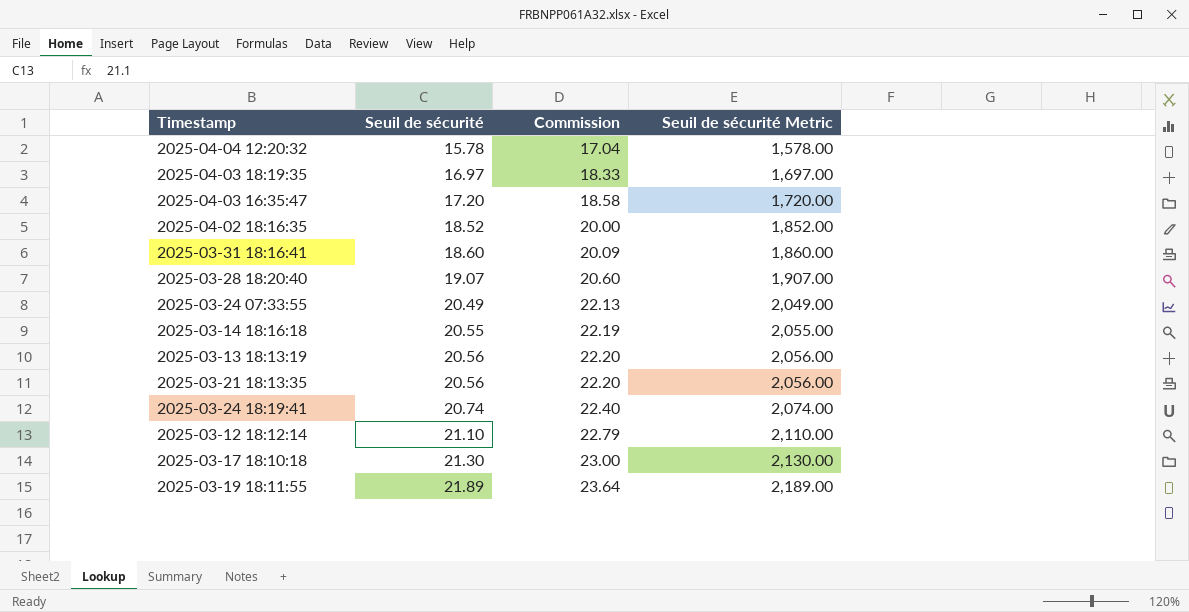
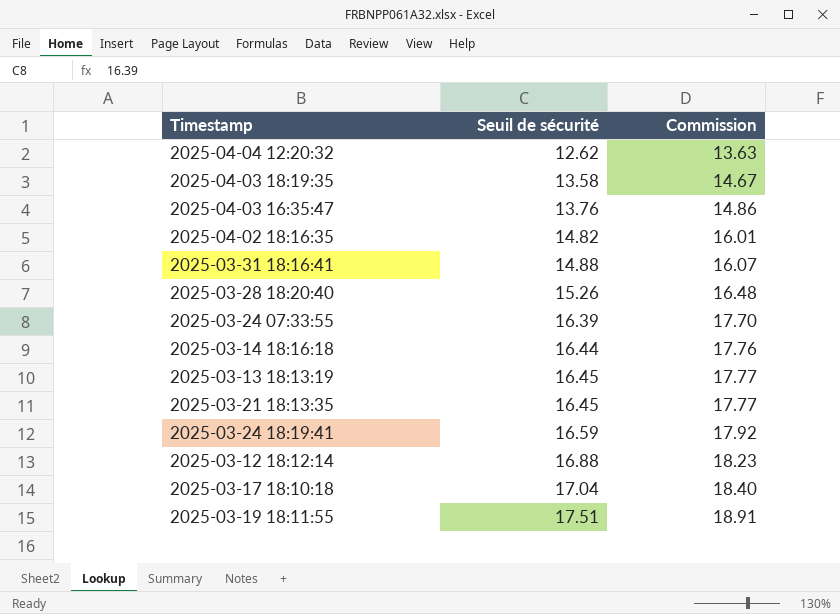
column Seuil de sécurité Metric | formula: [Seuil de sécurité] * 100 -> none
2025-04-04 12:20:32 | Seuil de sécurité: 15.78 -> 12.62
2025-04-04 12:20:32 | Commission: 17.04 -> 13.63
2025-04-03 18:19:35 | Seuil de sécurité: 16.97 -> 13.58
2025-04-03 18:19:35 | Commission: 18.33 -> 14.67
2025-04-03 16:35:47 | Seuil de sécurité: 17.20 -> 13.76
2025-04-03 16:35:47 | Commission: 18.58 -> 14.86
2025-04-02 18:16:35 | Seuil de sécurité: 18.52 -> 14.82
2025-04-02 18:16:35 | Commission: 20.00 -> 16.01
2025-03-31 18:16:41 | Seuil de sécurité: 18.60 -> 14.88
2025-03-31 18:16:41 | Commission: 20.09 -> 16.07
2025-03-28 18:20:40 | Seuil de sécurité: 19.07 -> 15.26
2025-03-28 18:20:40 | Commission: 20.60 -> 16.48
2025-03-24 07:33:55 | Seuil de sécurité: 20.49 -> 16.39
2025-03-24 07:33:55 | Commission: 22.13 -> 17.70
2025-03-14 18:16:18 | Seuil de sécurité: 20.55 -> 16.44
2025-03-14 18:16:18 | Commission: 22.19 -> 17.76
2025-03-13 18:13:19 | Seuil de sécurité: 20.56 -> 16.45
2025-03-13 18:13:19 | Commission: 22.20 -> 17.77
2025-03-21 18:13:35 | Seuil de sécurité: 20.56 -> 16.45
2025-03-21 18:13:35 | Commission: 22.20 -> 17.77
2025-03-24 18:19:41 | Seuil de sécurité: 20.74 -> 16.59
2025-03-24 18:19:41 | Commission: 22.40 -> 17.92
2025-03-12 18:12:14 | Seuil de sécurité: 21.10 -> 16.88
2025-03-12 18:12:14 | Commission: 22.79 -> 18.23
2025-03-17 18:10:18 | Seuil de sécurité: 21.30 -> 17.04
2025-03-17 18:10:18 | Commission: 23.00 -> 18.40
2025-03-19 18:11:55 | Seuil de sécurité: 21.89 -> 17.51
2025-03-19 18:11:55 | Commission: 23.64 -> 18.91

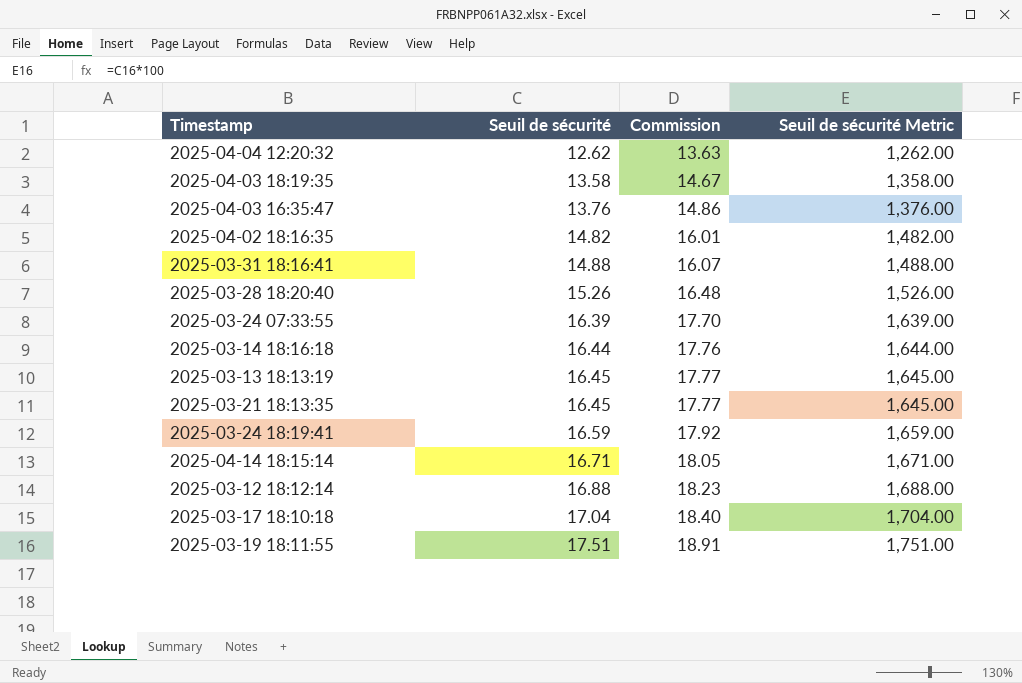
column Seuil de sécurité Metric | formula: none -> [Seuil de sécurité] * 100
row 2025-04-14 18:15:14: none -> 16.71 | 18.05 | 1,671.00

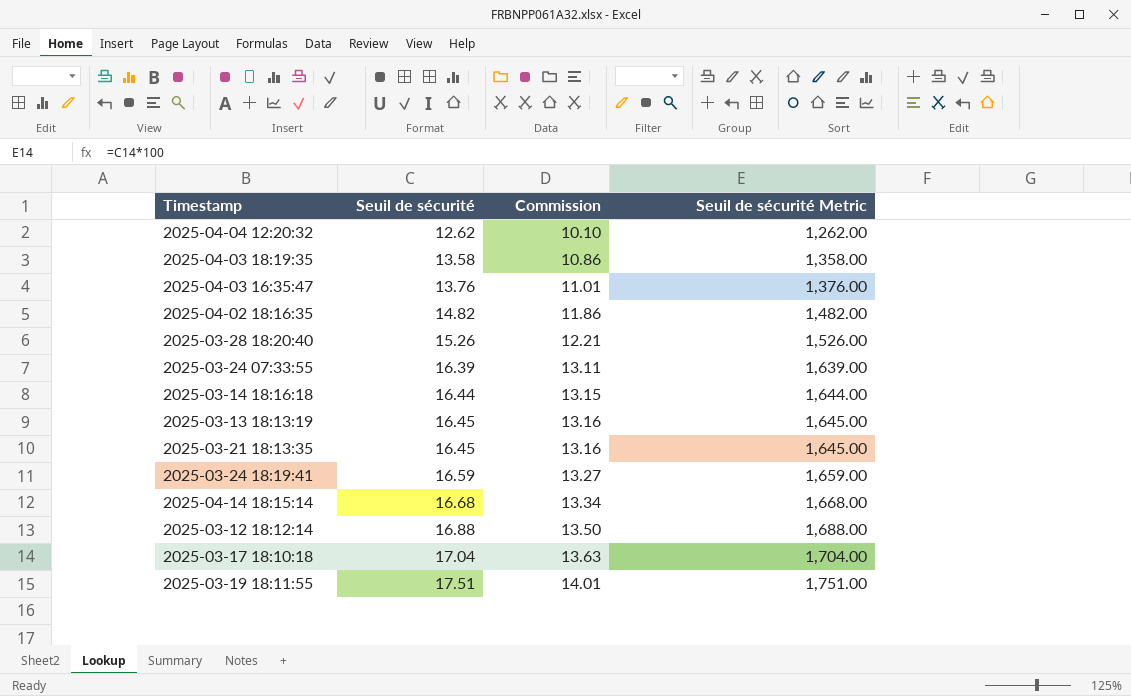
column Commission | formula: [Seuil de sécurité] * 1.08 -> [Seuil de sécurité] * 0.8
row 2025-03-31 18:16:41: 14.88 | 16.07 | 1,488.00 -> none
2025-04-14 18:15:14 | Seuil de sécurité: 16.71 -> 16.68
2025-04-14 18:15:14 | Seuil de sécurité Metric: 1,671.00 -> 1,668.00

